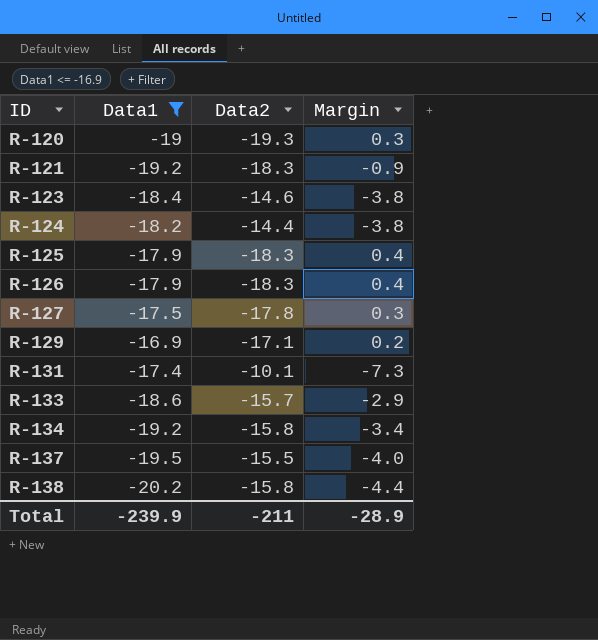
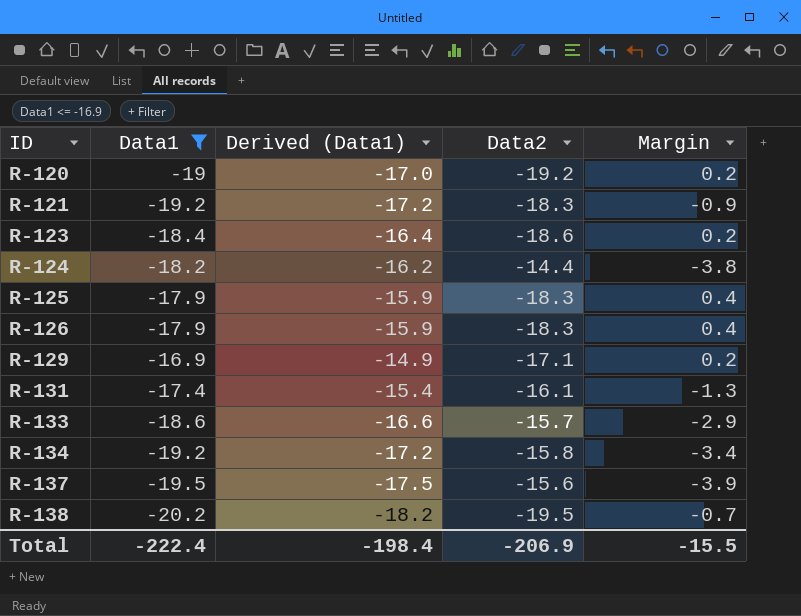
column Derived (Data1) | formula: none -> [Data1] + 2
row R-127: -17.5 | -17.8 | 0.3 -> none
R-120 | Data2: -19.3 -> -19.2
R-120 | Margin: 0.3 -> 0.2
R-123 | Data2: -14.6 -> -18.6
R-123 | Margin: -3.8 -> 0.2
R-131 | Data2: -10.1 -> -16.1
R-131 | Margin: -7.3 -> -1.3
R-137 | Data2: -15.5 -> -15.6
R-137 | Margin: -4.0 -> -3.9
R-138 | Data2: -15.8 -> -19.5
R-138 | Margin: -4.4 -> -0.7
Total | Data1: -239.9 -> -222.4
Total | Data2: -211 -> -206.9
Total | Margin: -28.9 -> -15.5

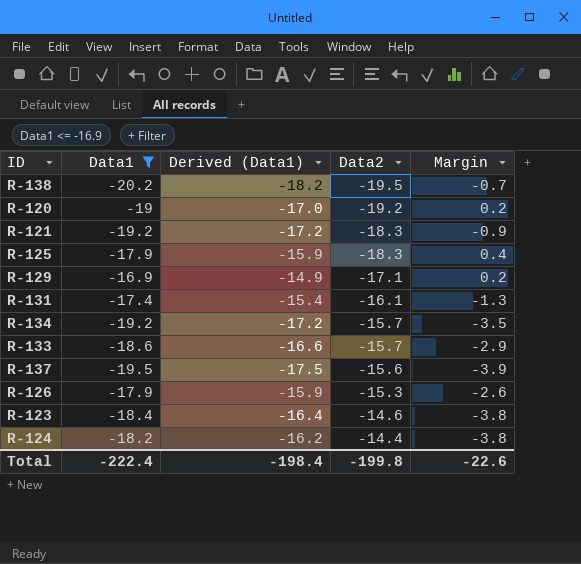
row order: ID ascending -> Data2 ascending
R-134 | Data2: -15.8 -> -15.7
R-134 | Margin: -3.4 -> -3.5
R-126 | Data2: -18.3 -> -15.3
R-126 | Margin: 0.4 -> -2.6
R-123 | Data2: -18.6 -> -14.6
R-123 | Margin: 0.2 -> -3.8
Total | Data2: -206.9 -> -199.8
Total | Margin: -15.5 -> -22.6

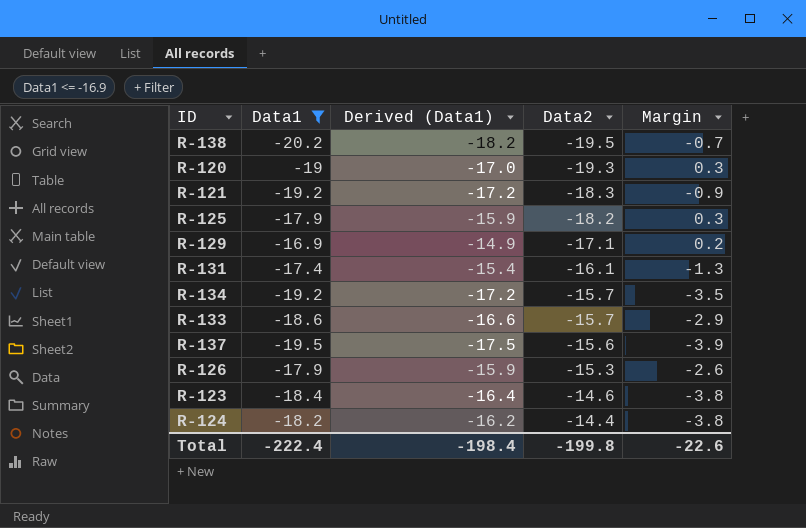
R-120 | Data2: -19.2 -> -19.3
R-120 | Margin: 0.2 -> 0.3
R-125 | Data2: -18.3 -> -18.2
R-125 | Margin: 0.4 -> 0.3

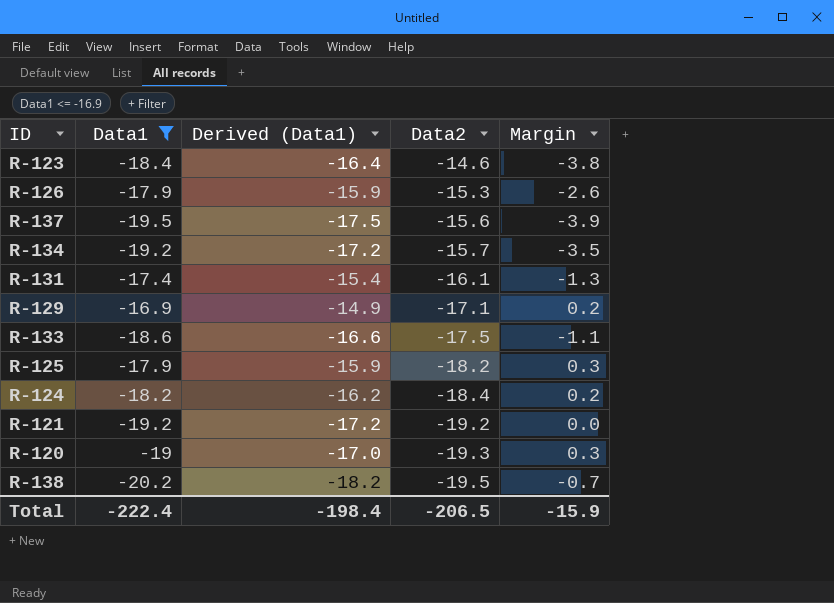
row order: Data2 ascending -> Data2 descending
R-133 | Data2: -15.7 -> -17.5
R-133 | Margin: -2.9 -> -1.1
R-124 | Data2: -14.4 -> -18.4
R-124 | Margin: -3.8 -> 0.2
R-121 | Data2: -18.3 -> -19.2
R-121 | Margin: -0.9 -> 0.0
Total | Data2: -199.8 -> -206.5
Total | Margin: -22.6 -> -15.9

